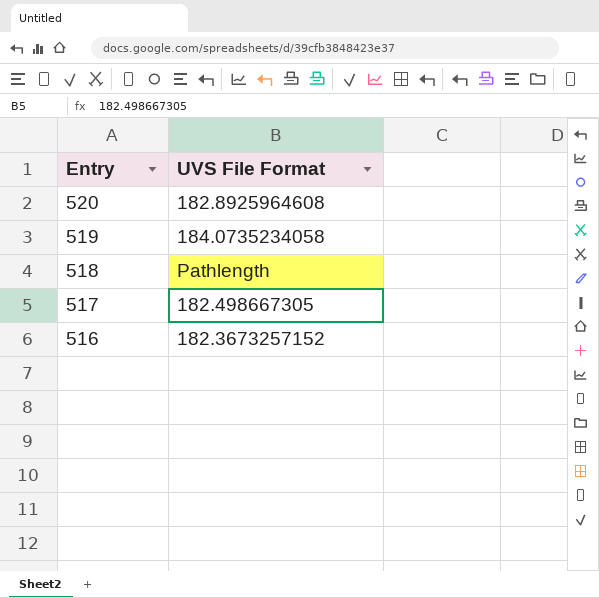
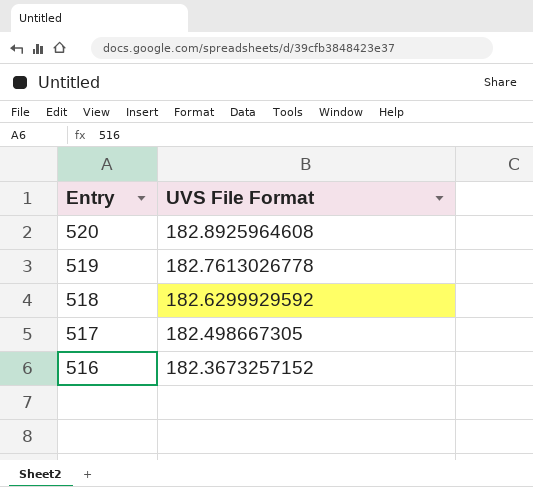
519 | UVS File Format: 184.0735234058 -> 182.7613026778
518 | UVS File Format: Pathlength -> 182.6299929592

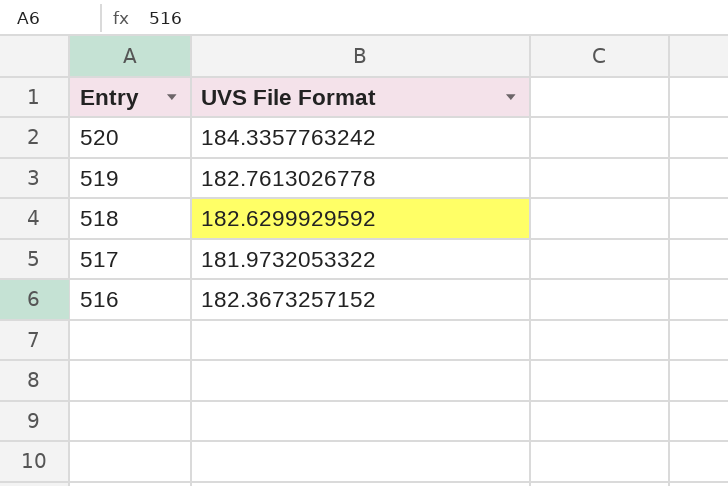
520 | UVS File Format: 182.8925964608 -> 184.3357763242
517 | UVS File Format: 182.498667305 -> 181.9732053322

